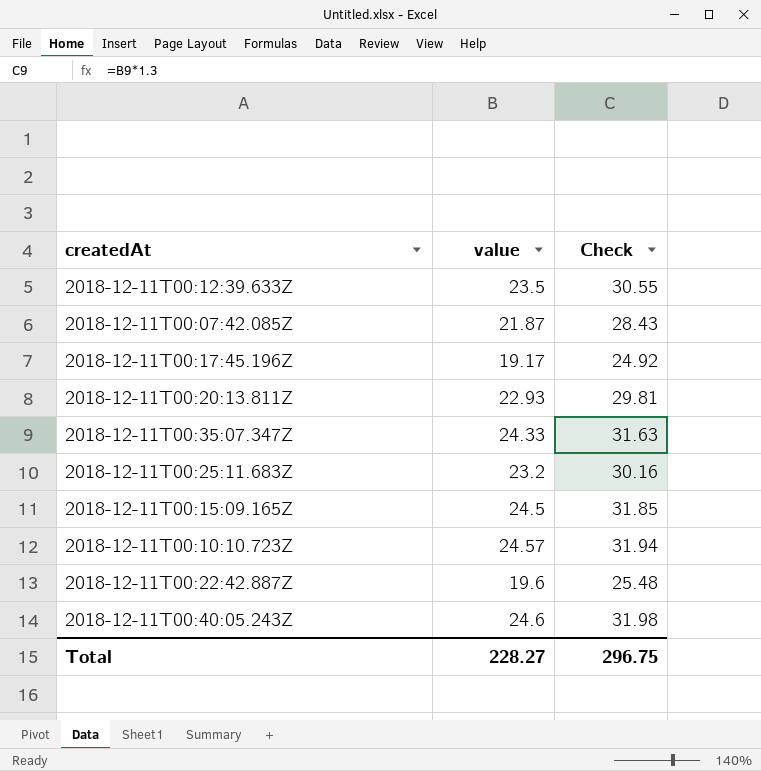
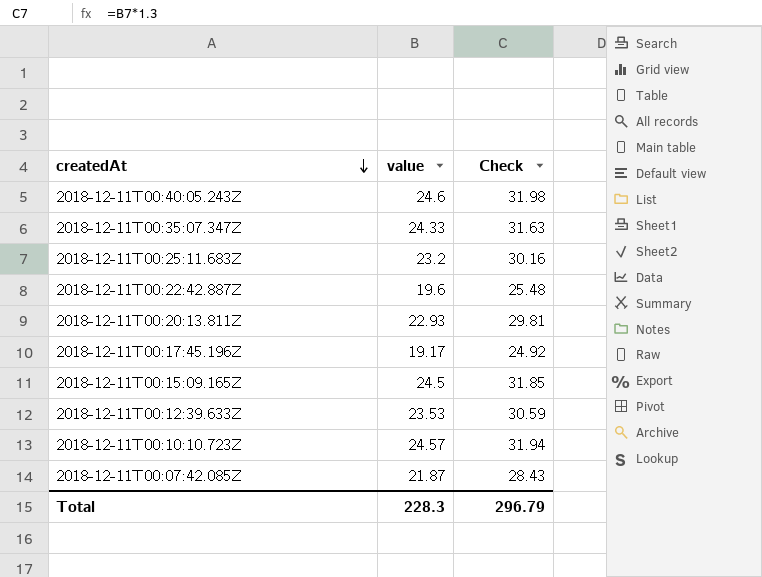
row order: none -> createdAt descending
2018-12-11T00:12:39.633Z | value: 23.5 -> 23.53
2018-12-11T00:12:39.633Z | Check: 30.55 -> 30.59
Total | value: 228.27 -> 228.3
Total | Check: 296.75 -> 296.79

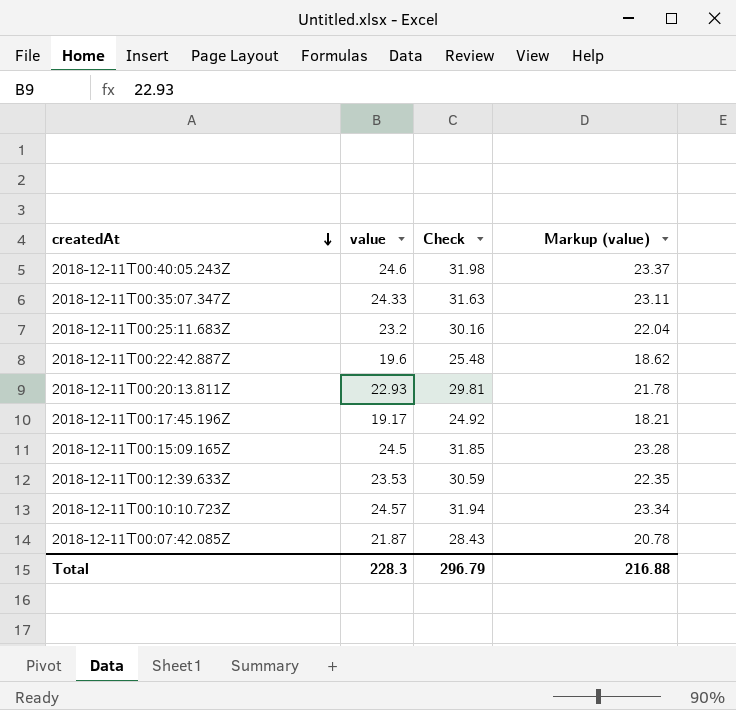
column Markup (value) | formula: none -> [value] * 0.95

